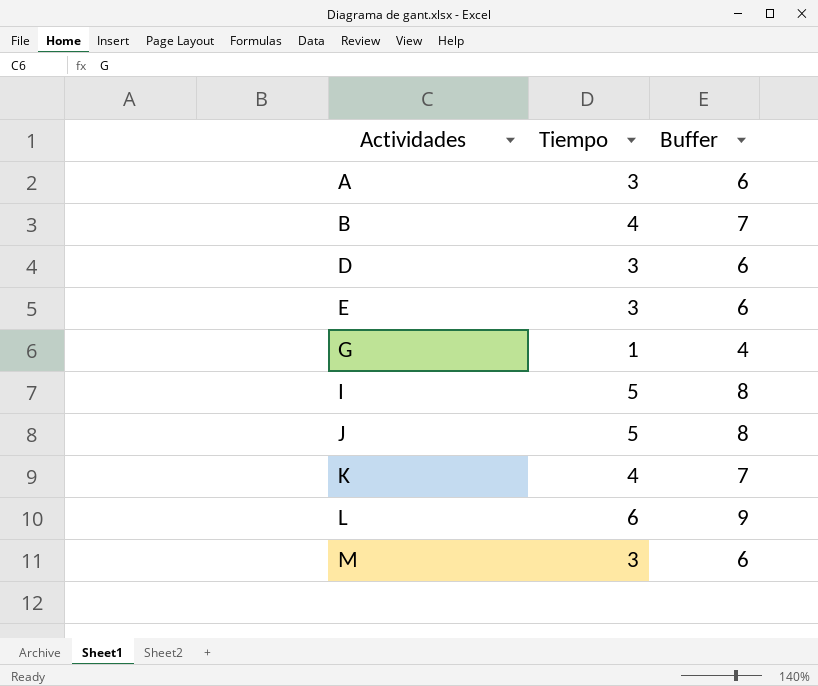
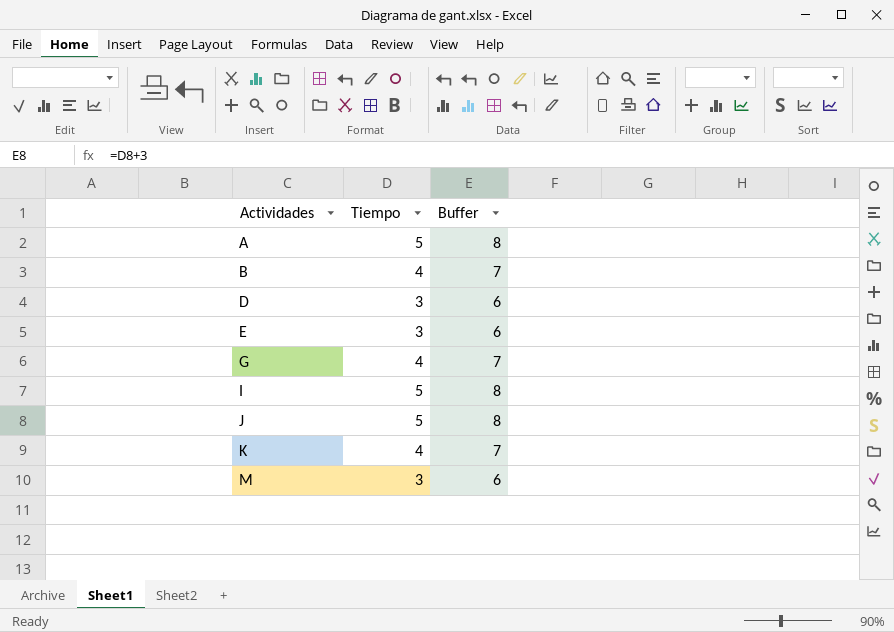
row L: 6 | 9 -> none
A | Tiempo: 3 -> 5
A | Buffer: 6 -> 8
G | Tiempo: 1 -> 4
G | Buffer: 4 -> 7

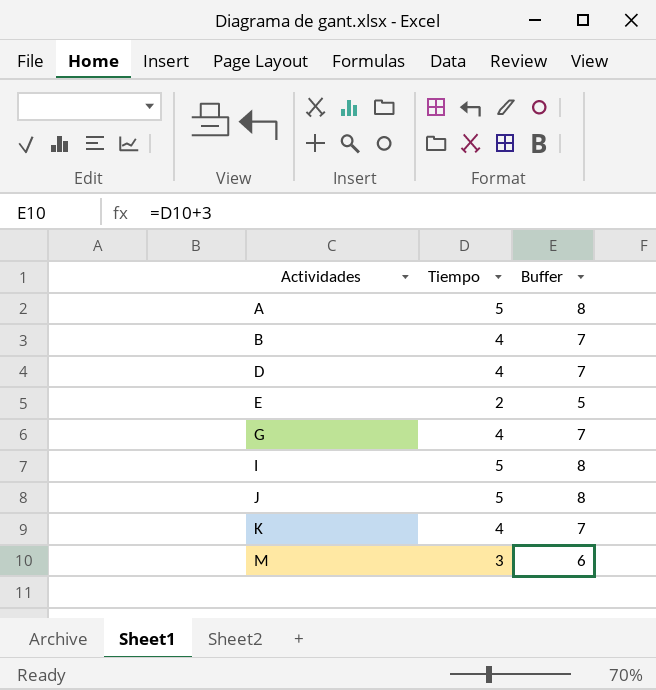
D | Tiempo: 3 -> 4
D | Buffer: 6 -> 7
E | Tiempo: 3 -> 2
E | Buffer: 6 -> 5

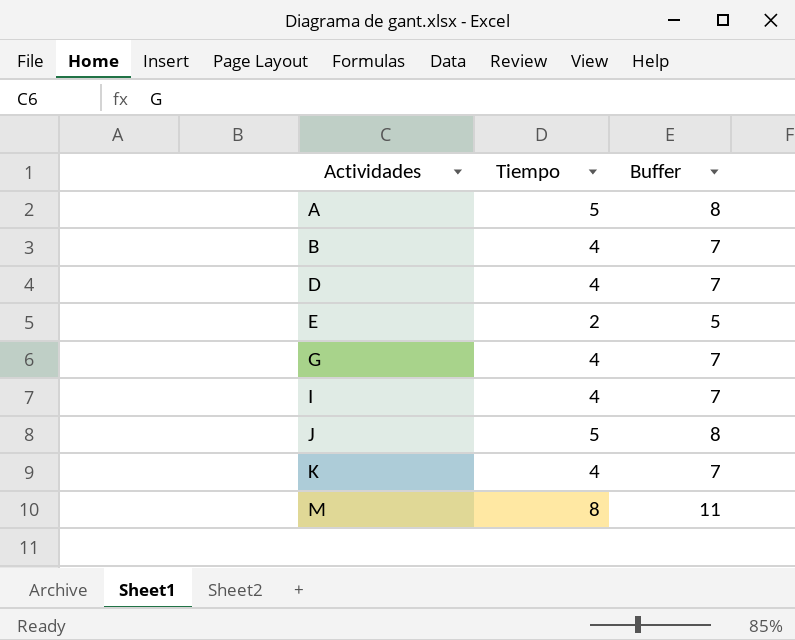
I | Tiempo: 5 -> 4
I | Buffer: 8 -> 7
M | Tiempo: 3 -> 8
M | Buffer: 6 -> 11

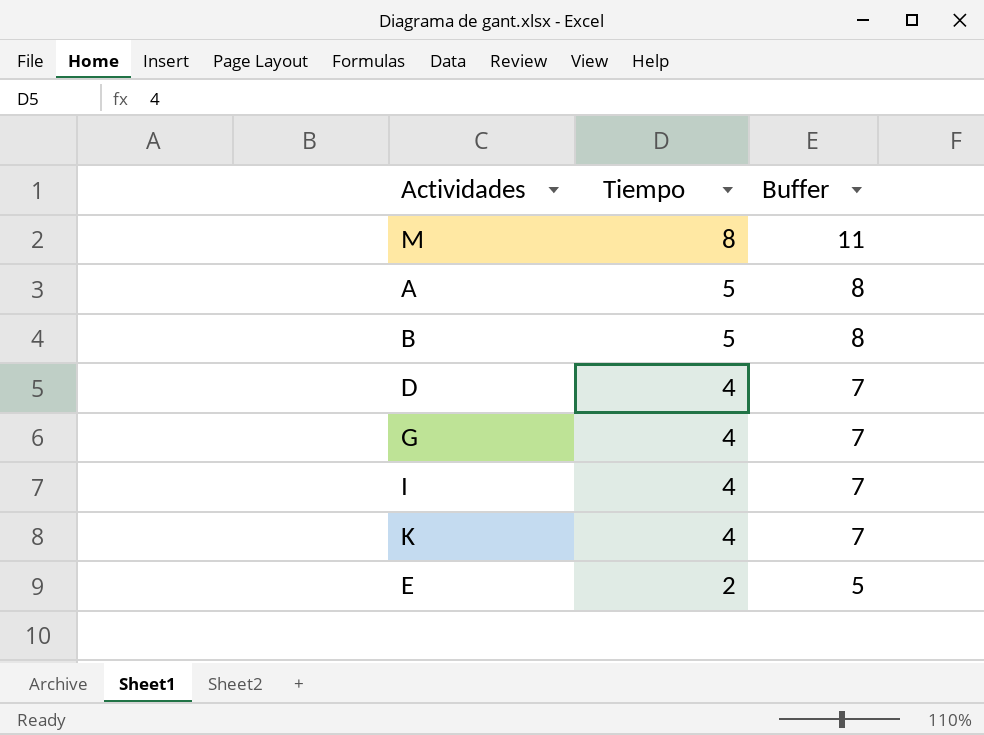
row order: Actividades ascending -> Tiempo descending
row J: 5 | 8 -> none
B | Tiempo: 4 -> 5
B | Buffer: 7 -> 8

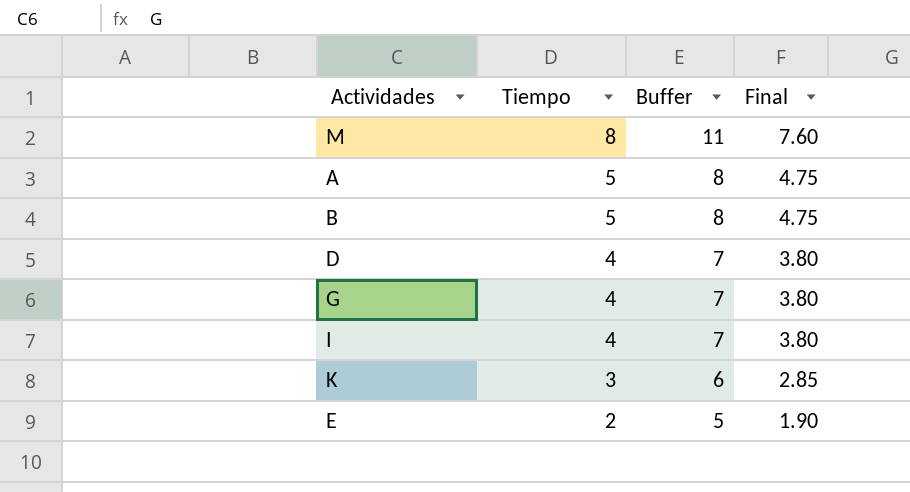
column Final | formula: none -> [Tiempo] * 0.95
K | Tiempo: 4 -> 3
K | Buffer: 7 -> 6

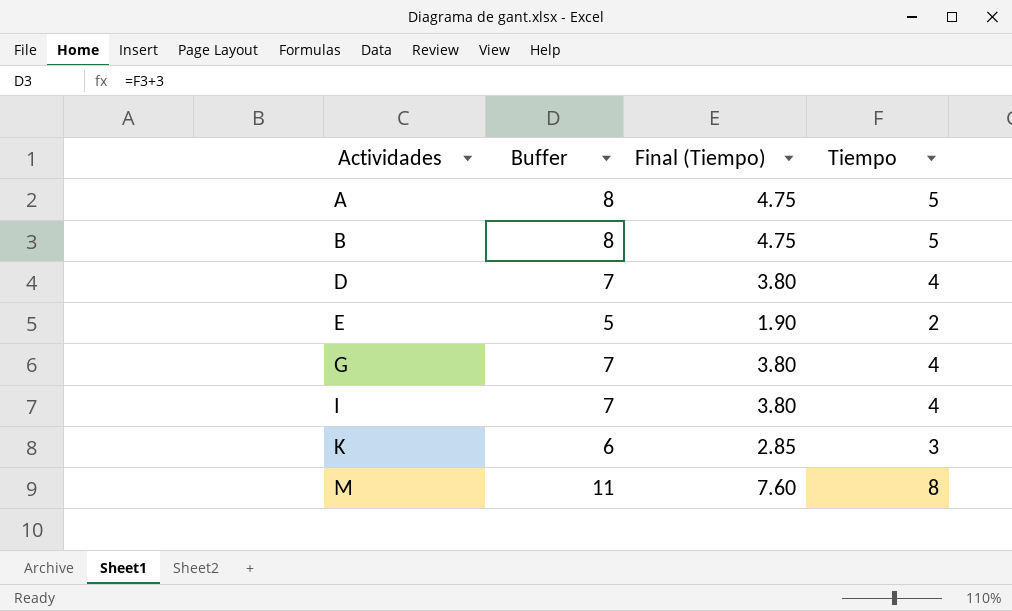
row order: Tiempo descending -> Actividades ascending
column name: Final -> Final (Tiempo)
column Tiempo | position: 2 -> 4

